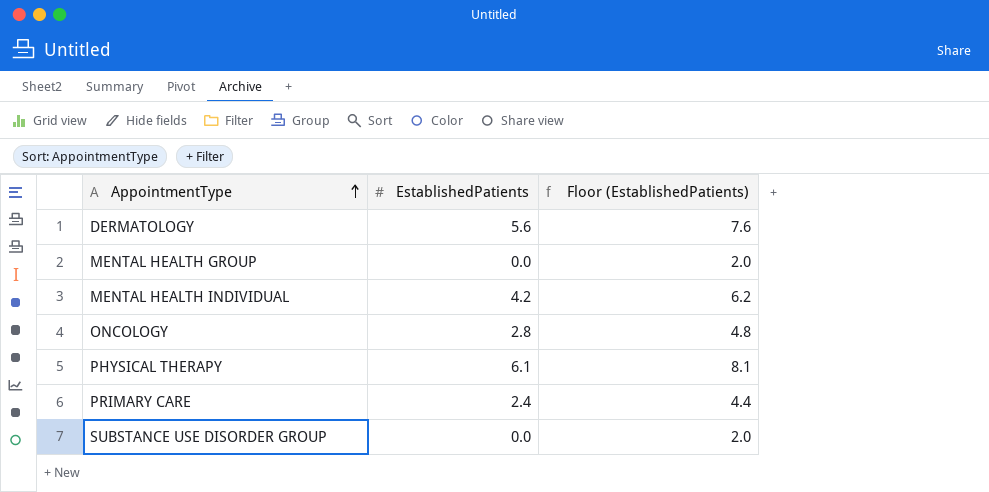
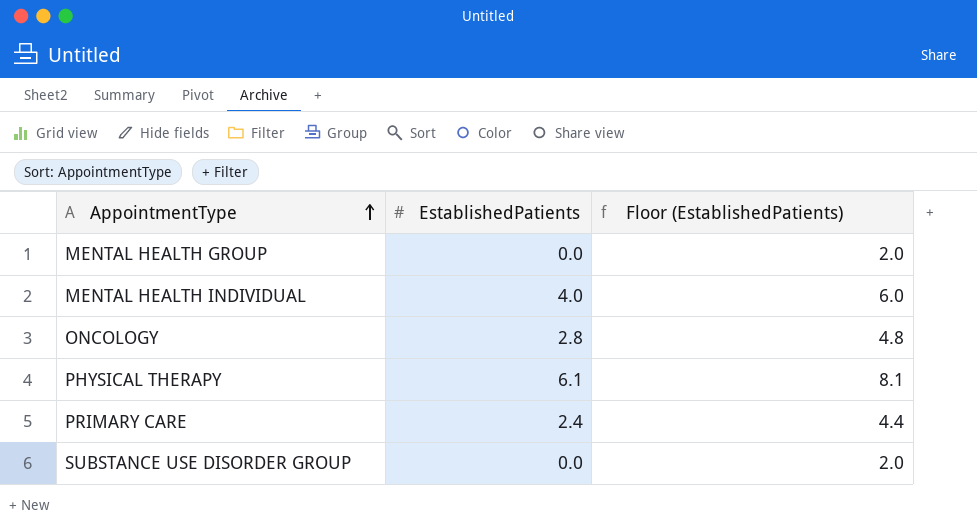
row DERMATOLOGY: 5.6 | 7.6 -> none
MENTAL HEALTH INDIVIDUAL | EstablishedPatients: 4.2 -> 4.0
MENTAL HEALTH INDIVIDUAL | Floor (EstablishedPatients): 6.2 -> 6.0

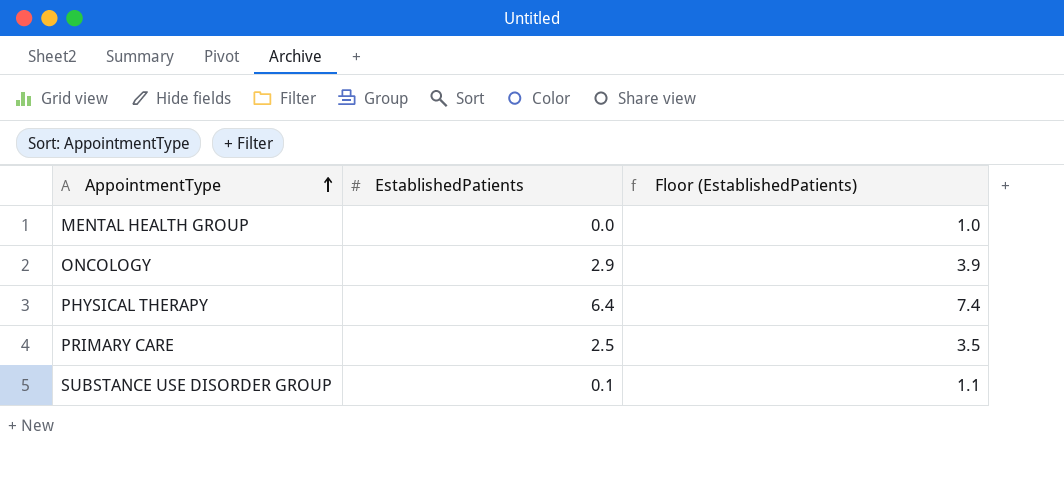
column Floor (EstablishedPatients) | formula: [EstablishedPatients] + 2 -> [EstablishedPatients] + 1
row MENTAL HEALTH INDIVIDUAL: 4.0 | 6.0 -> none
ONCOLOGY | EstablishedPatients: 2.8 -> 2.9
PHYSICAL THERAPY | EstablishedPatients: 6.1 -> 6.4
PRIMARY CARE | EstablishedPatients: 2.4 -> 2.5
SUBSTANCE USE DISORDER GROUP | EstablishedPatients: 0.0 -> 0.1

